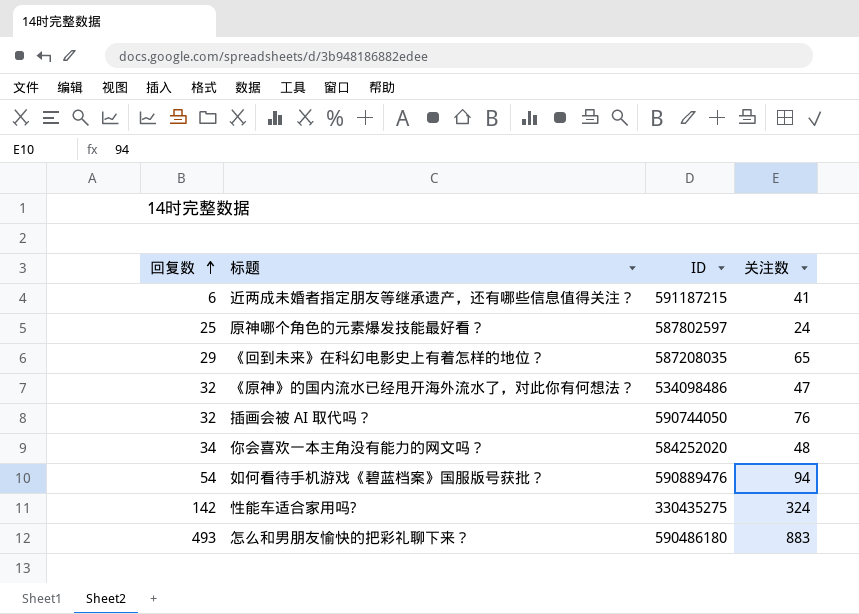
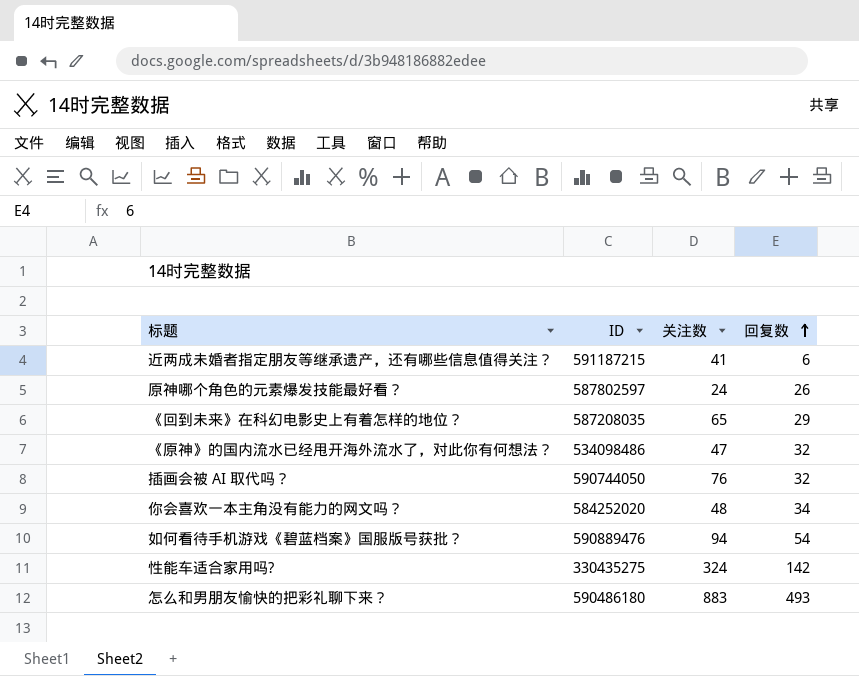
column 回复数 | position: 1 -> 4
原神哪个角色的元素爆发技能最好看？ | 回复数: 25 -> 26

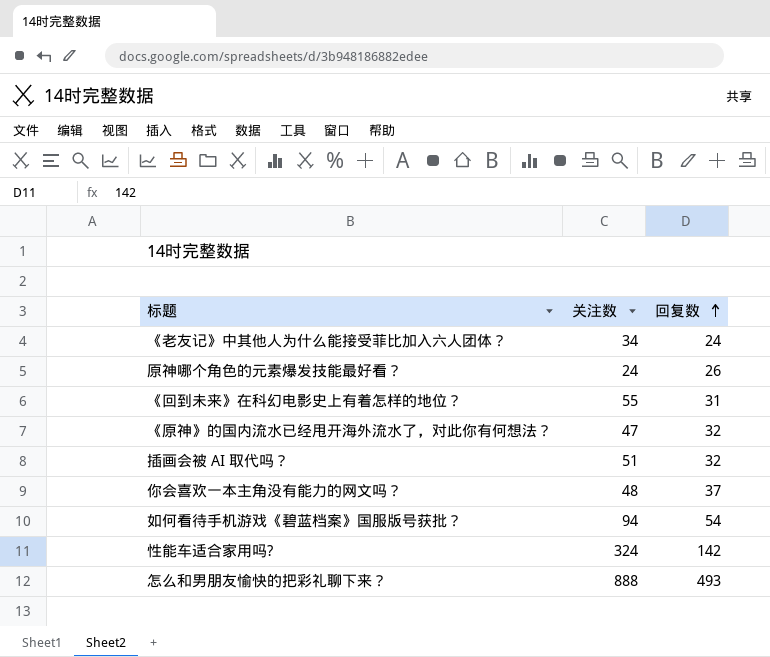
column ID | position: 2 -> none
row 近两成未婚者指定朋友等继承遗产，还有哪些信息值得关注？: 591187215 | 41 | 6 -> none
row 《老友记》中其他人为什么能接受菲比加入六人团体？: none -> 34 | 24
《回到未来》在科幻电影史上有着怎样的地位？ | 关注数: 65 -> 55
《回到未来》在科幻电影史上有着怎样的地位？ | 回复数: 29 -> 31
插画会被 AI 取代吗？ | 关注数: 76 -> 51
你会喜欢一本主角没有能力的网文吗？ | 回复数: 34 -> 37
怎么和男朋友愉快的把彩礼聊下来？ | 关注数: 883 -> 888

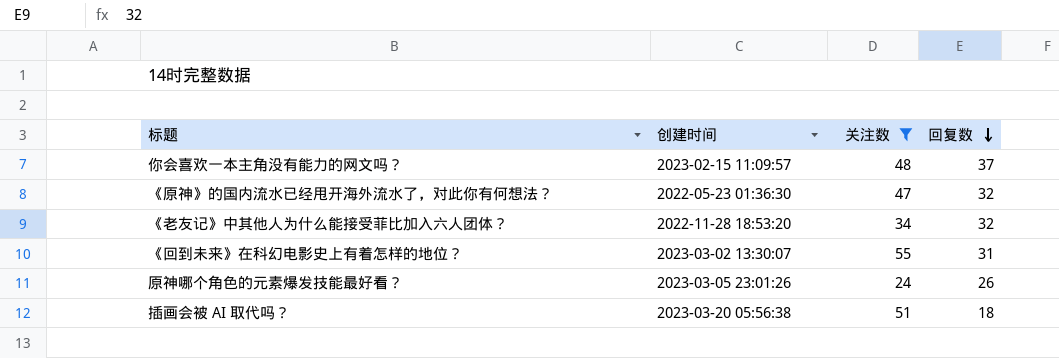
filter: none -> 关注数 <= 55
row order: 回复数 ascending -> 回复数 descending
column 创建时间 | position: none -> 2
《老友记》中其他人为什么能接受菲比加入六人团体？ | 回复数: 24 -> 32
插画会被 AI 取代吗？ | 回复数: 32 -> 18

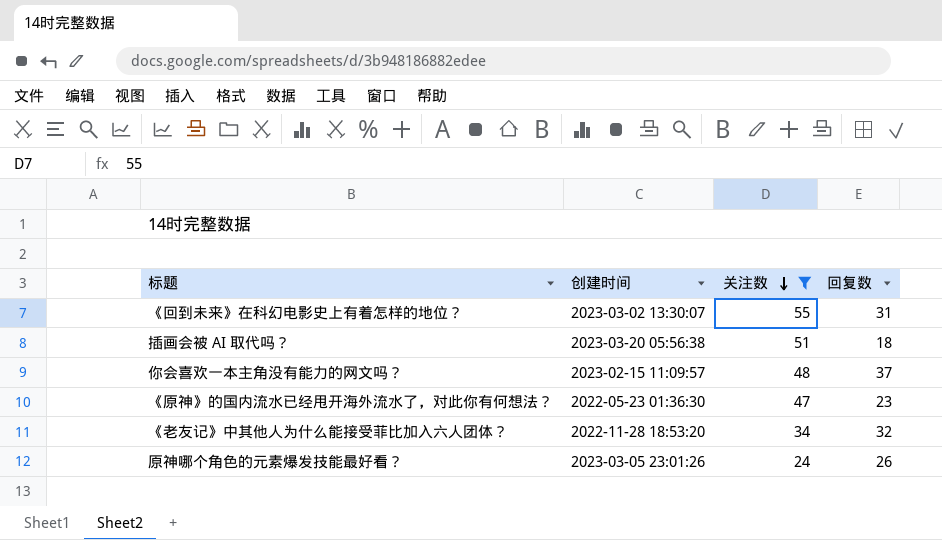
row order: 回复数 descending -> 关注数 descending
《原神》的国内流水已经甩开海外流水了，对此你有何想法？ | 回复数: 32 -> 23

